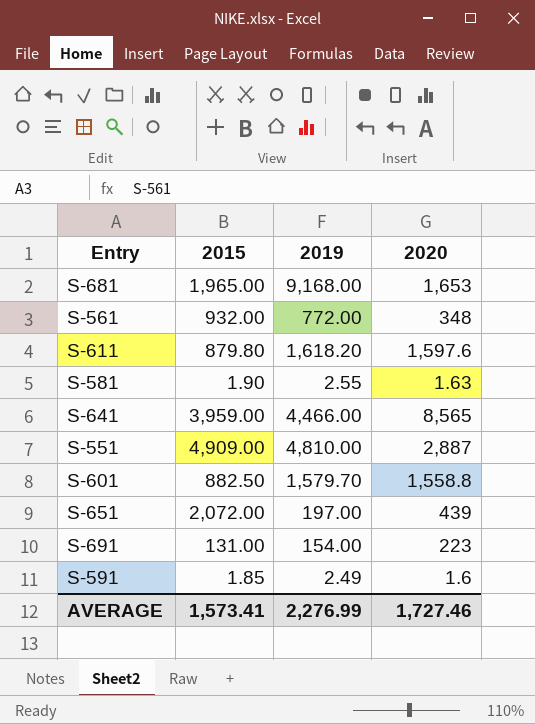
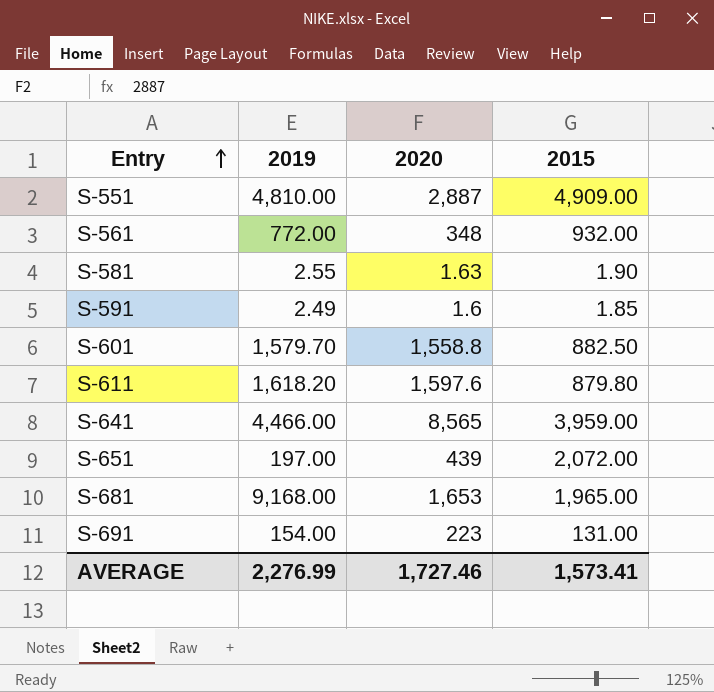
row order: none -> Entry ascending
column 2015 | position: 2 -> 4

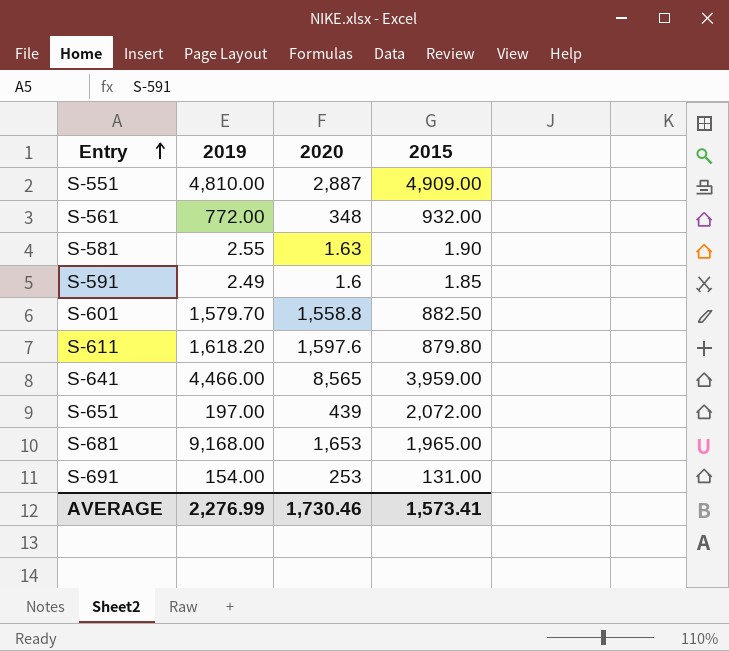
S-691 | 2020: 223 -> 253
AVERAGE | 2020: 1,727.46 -> 1,730.46

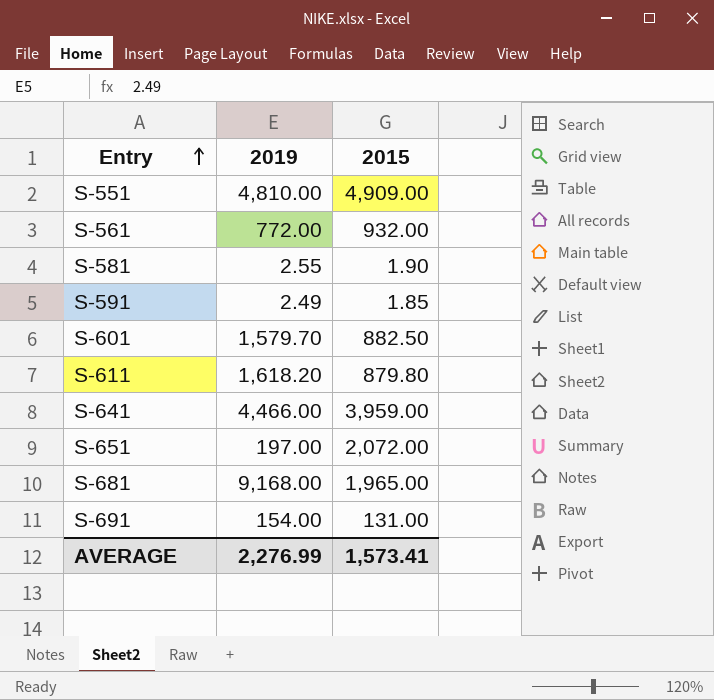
column 2020 | position: 3 -> none

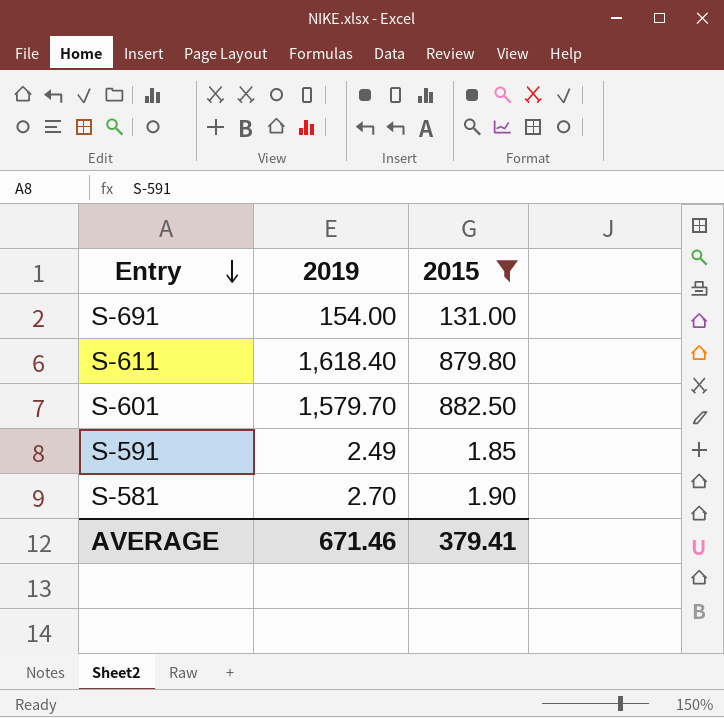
filter: none -> 2015 <= 882.50
row order: Entry ascending -> Entry descending
S-611 | 2019: 1,618.20 -> 1,618.40
S-581 | 2019: 2.55 -> 2.70
AVERAGE | 2019: 2,276.99 -> 671.46
AVERAGE | 2015: 1,573.41 -> 379.41

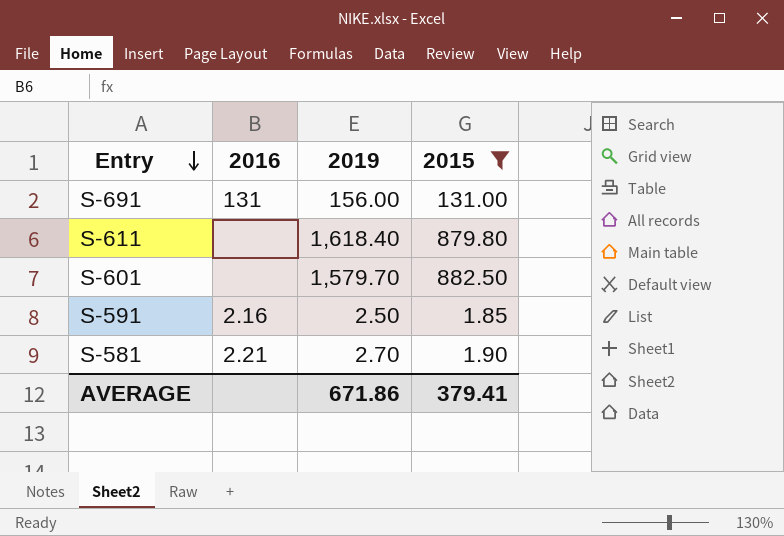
column 2016 | position: none -> 2
S-691 | 2019: 154.00 -> 156.00
S-591 | 2019: 2.49 -> 2.50
AVERAGE | 2019: 671.46 -> 671.86

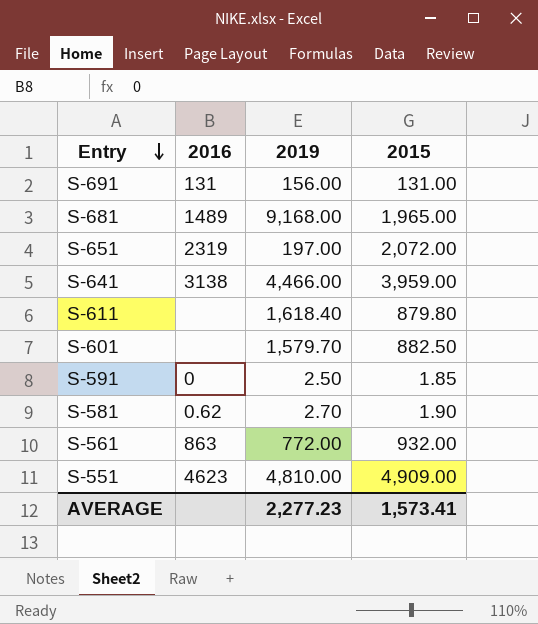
filter: 2015 <= 882.50 -> none
S-591 | 2016: 2.16 -> 0
S-581 | 2016: 2.21 -> 0.62
AVERAGE | 2019: 671.86 -> 2,277.23
AVERAGE | 2015: 379.41 -> 1,573.41

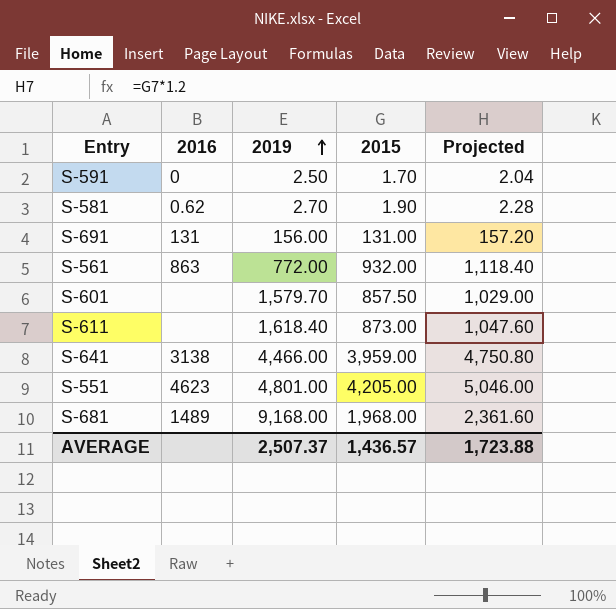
row order: Entry descending -> 2019 ascending
column Projected | formula: none -> [2015] * 1.2
row S-651: 2319 | 197.00 | 2,072.00 -> none
S-591 | 2015: 1.85 -> 1.70
S-601 | 2015: 882.50 -> 857.50
S-611 | 2015: 879.80 -> 873.00
S-551 | 2019: 4,810.00 -> 4,801.00
S-551 | 2015: 4,909.00 -> 4,205.00
S-681 | 2015: 1,965.00 -> 1,968.00
AVERAGE | 2019: 2,277.23 -> 2,507.37
AVERAGE | 2015: 1,573.41 -> 1,436.57

